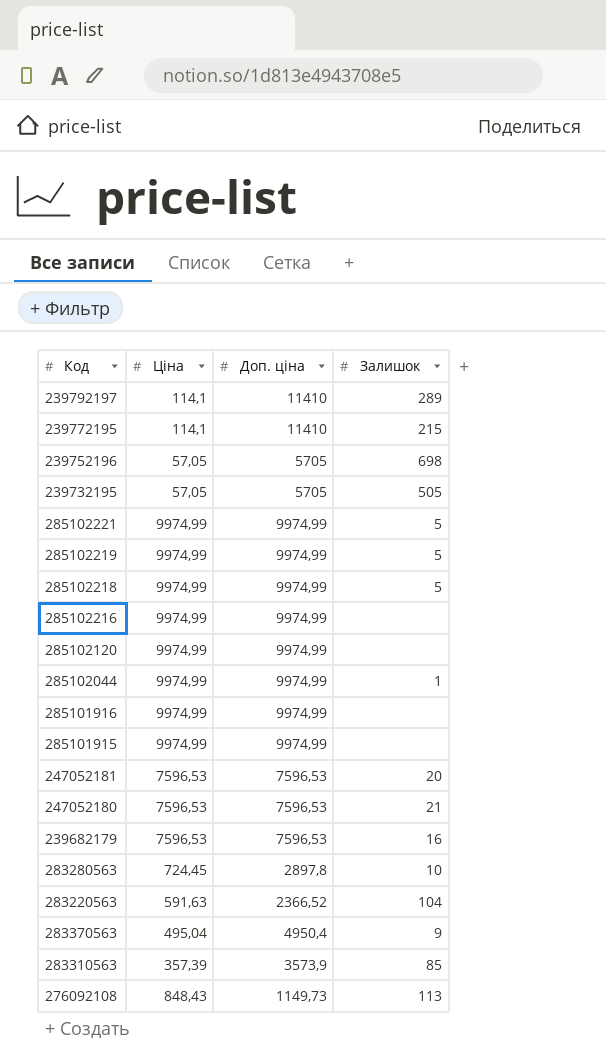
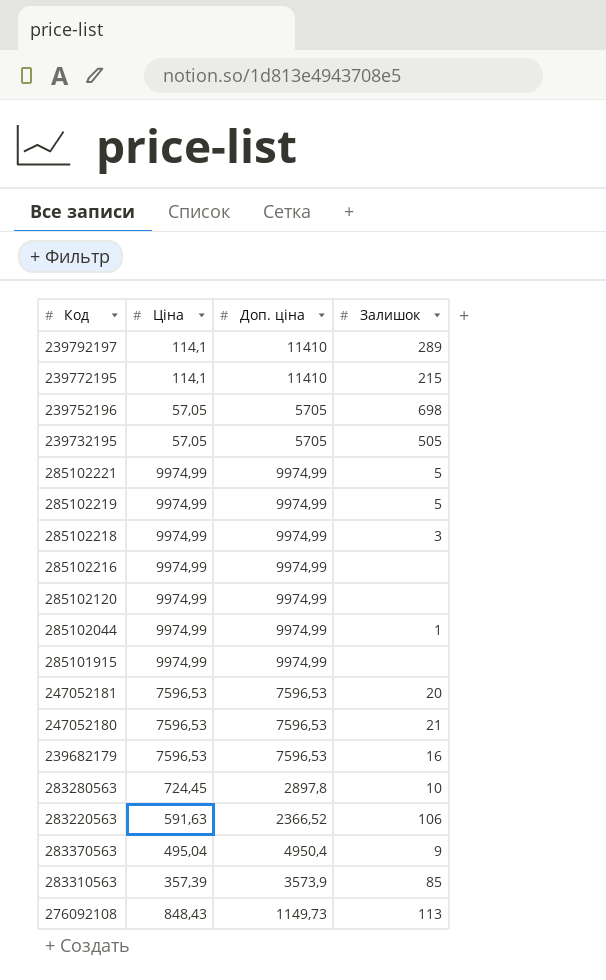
row 285101916: 9974,99 | 9974,99 | none -> none
285102218 | Залишок: 5 -> 3
283220563 | Залишок: 104 -> 106

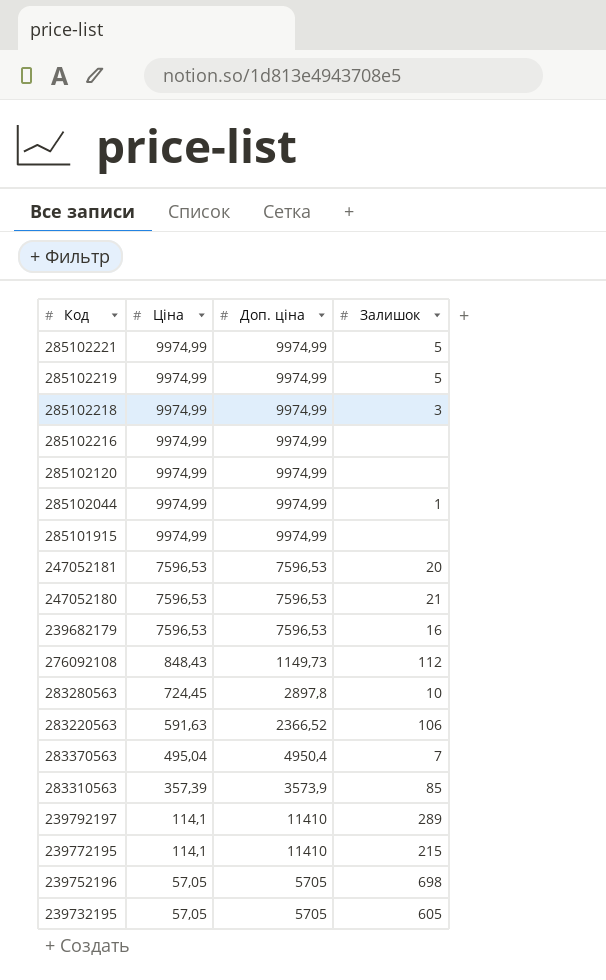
row order: none -> Ціна descending
276092108 | Залишок: 113 -> 112
283370563 | Залишок: 9 -> 7
239732195 | Залишок: 505 -> 605

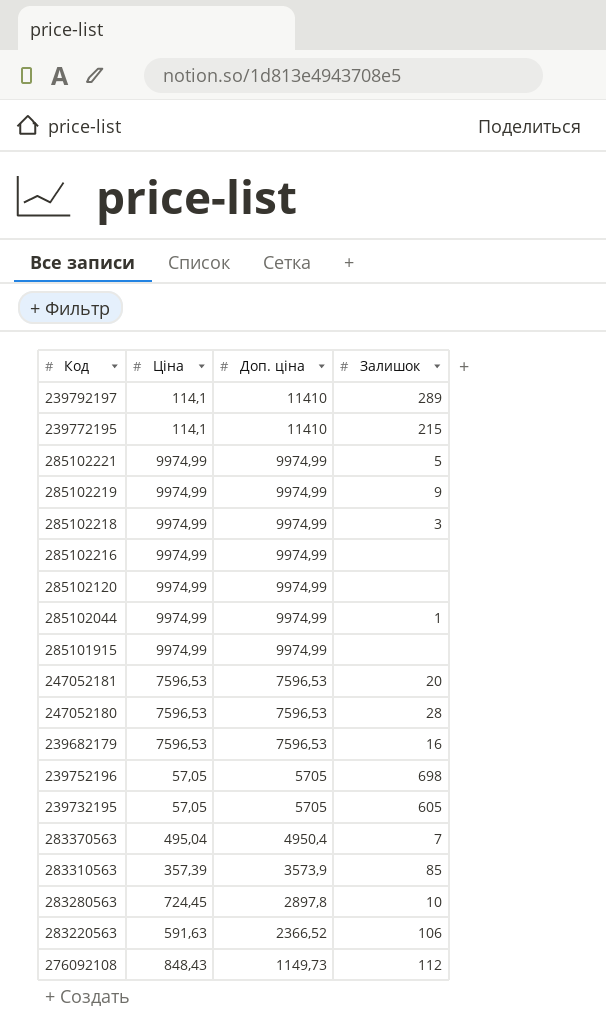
row order: Ціна descending -> Доп. ціна descending
285102219 | Залишок: 5 -> 9
247052180 | Залишок: 21 -> 28

